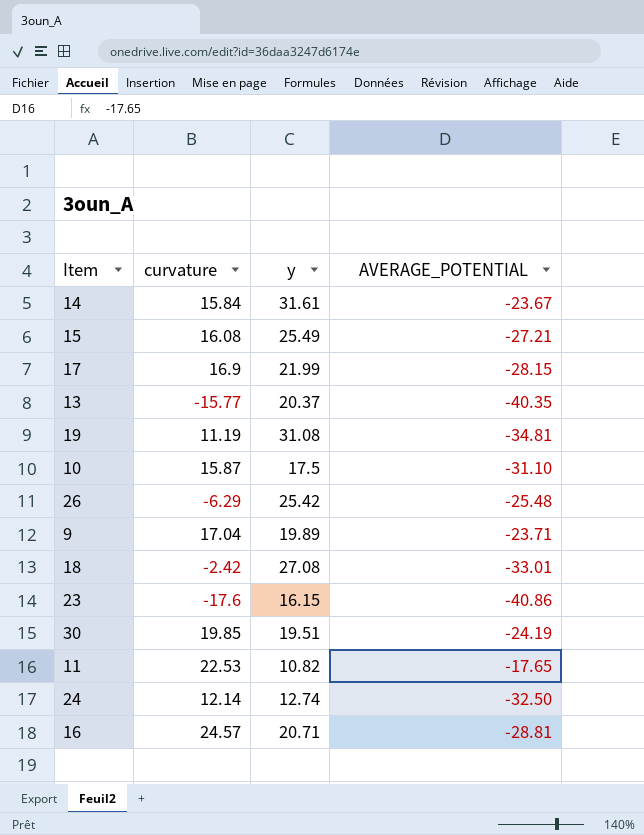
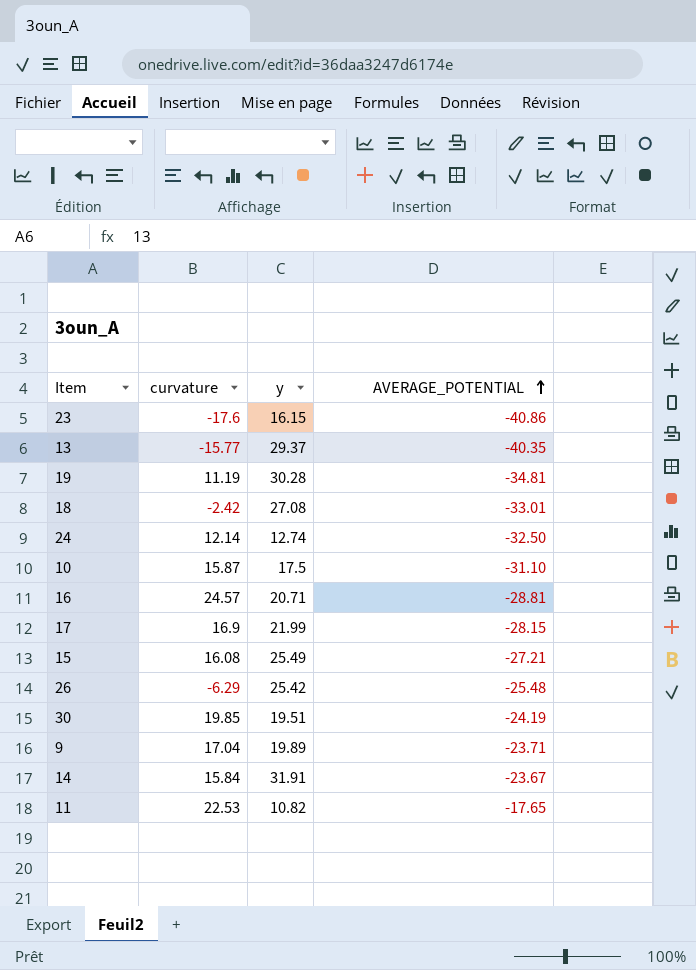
row order: none -> AVERAGE_POTENTIAL ascending
13 | y: 20.37 -> 29.37
19 | y: 31.08 -> 30.28
14 | y: 31.61 -> 31.91

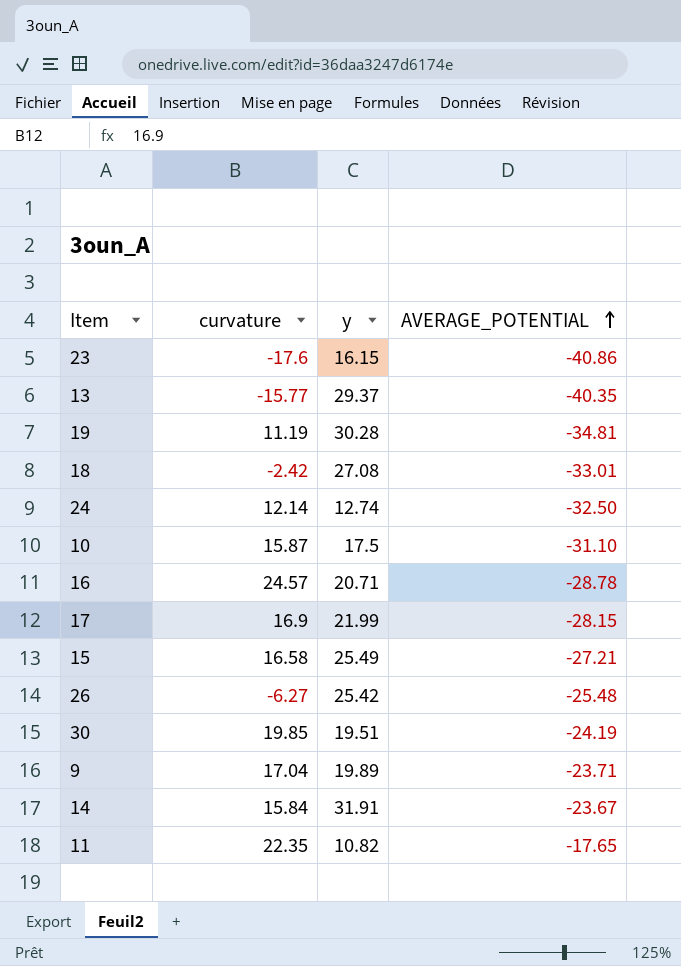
16 | AVERAGE_POTENTIAL: -28.81 -> -28.78
15 | curvature: 16.08 -> 16.58
26 | curvature: -6.29 -> -6.27
11 | curvature: 22.53 -> 22.35

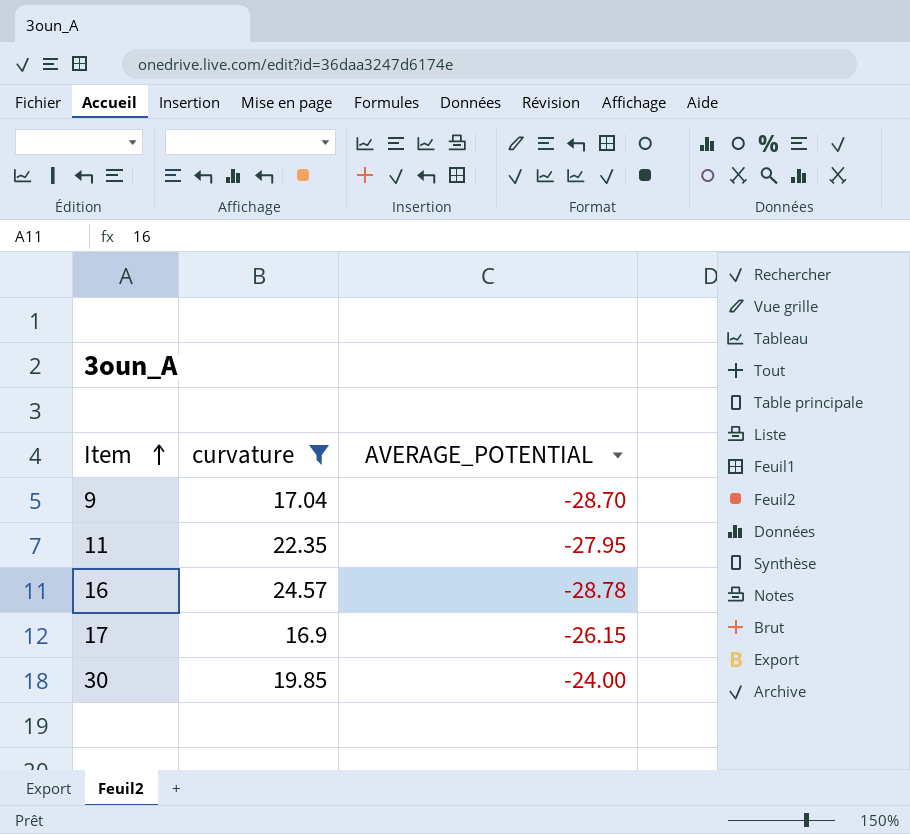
filter: none -> curvature >= 16.9
row order: AVERAGE_POTENTIAL ascending -> Item ascending
column y | position: 3 -> none
9 | AVERAGE_POTENTIAL: -23.71 -> -28.70
11 | AVERAGE_POTENTIAL: -17.65 -> -27.95
17 | AVERAGE_POTENTIAL: -28.15 -> -26.15
30 | AVERAGE_POTENTIAL: -24.19 -> -24.00

